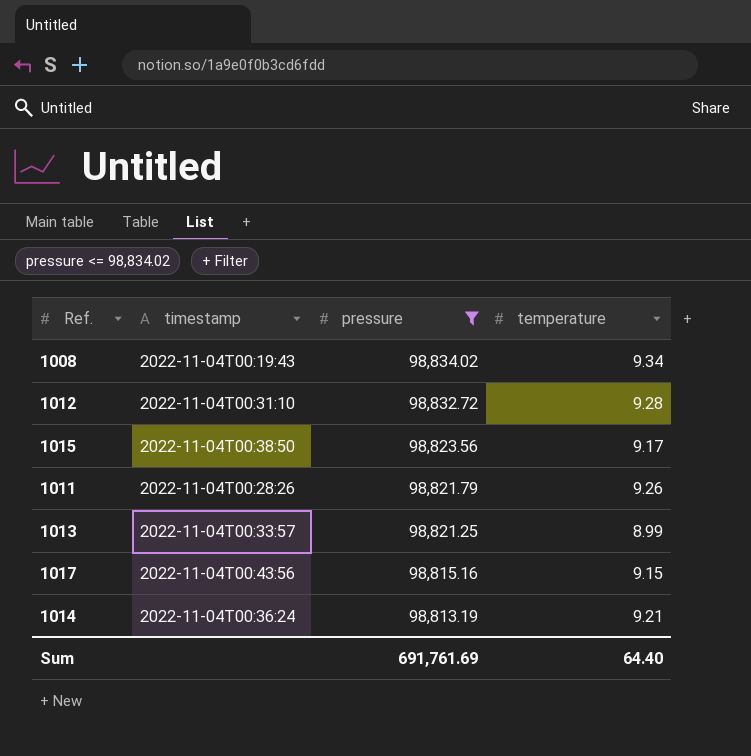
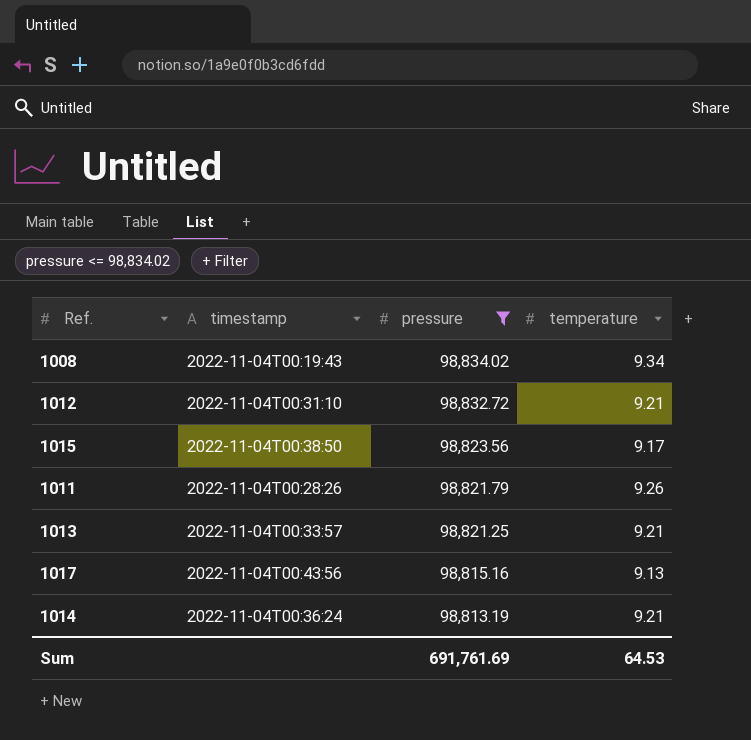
1012 | temperature: 9.28 -> 9.21
1013 | temperature: 8.99 -> 9.21
1017 | temperature: 9.15 -> 9.13
Sum | temperature: 64.40 -> 64.53

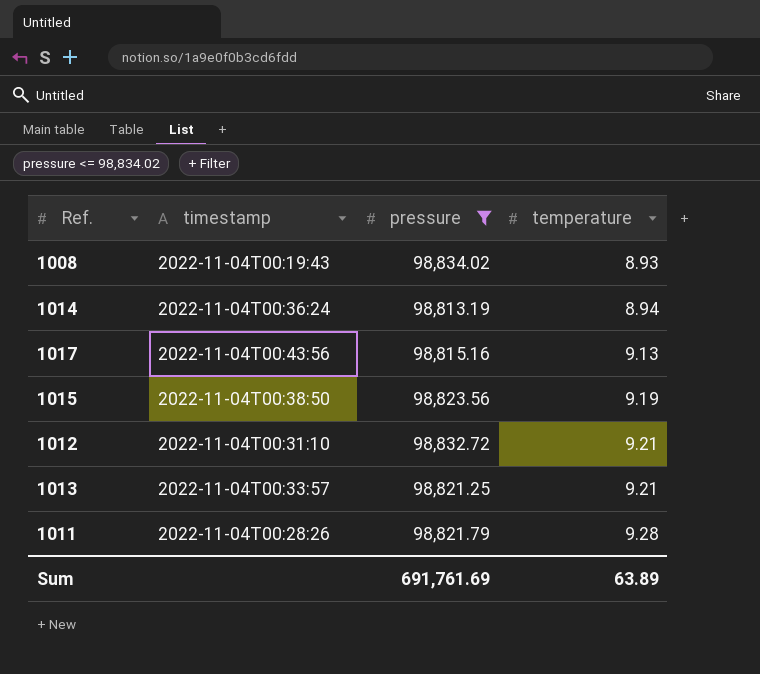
row order: pressure descending -> temperature ascending
1008 | temperature: 9.34 -> 8.93
1014 | temperature: 9.21 -> 8.94
1015 | temperature: 9.17 -> 9.19
1011 | temperature: 9.26 -> 9.28
Sum | temperature: 64.53 -> 63.89

